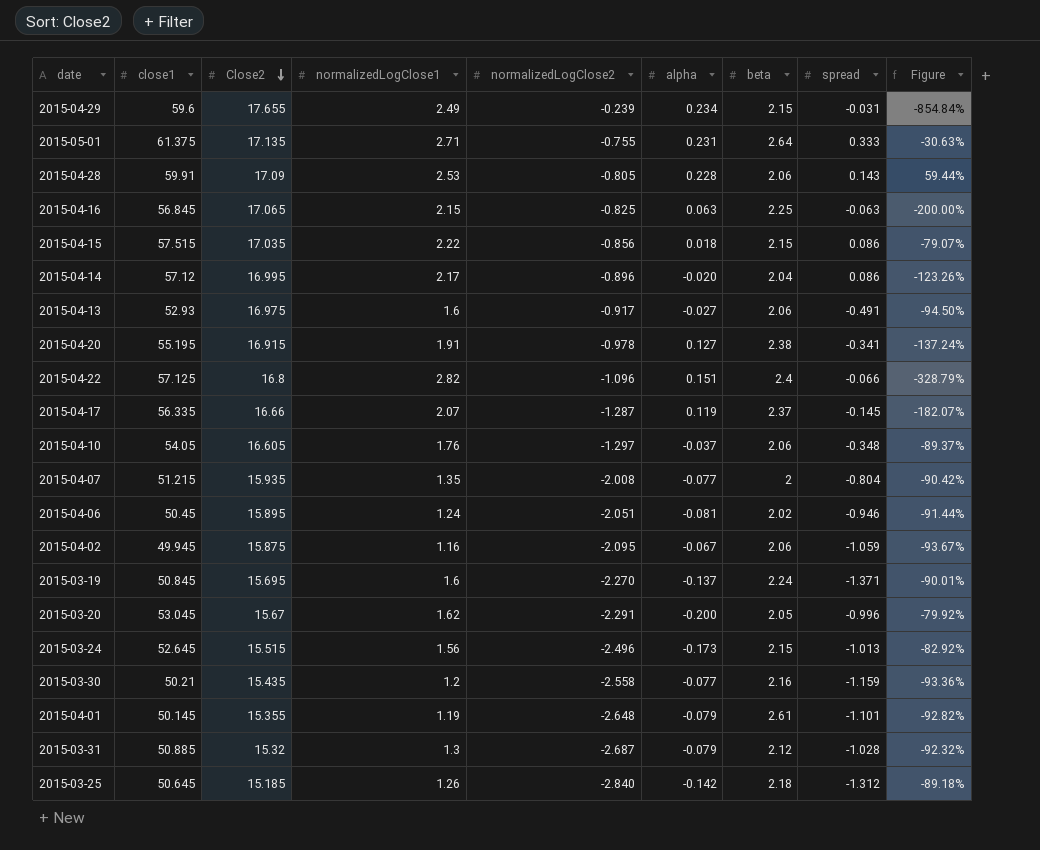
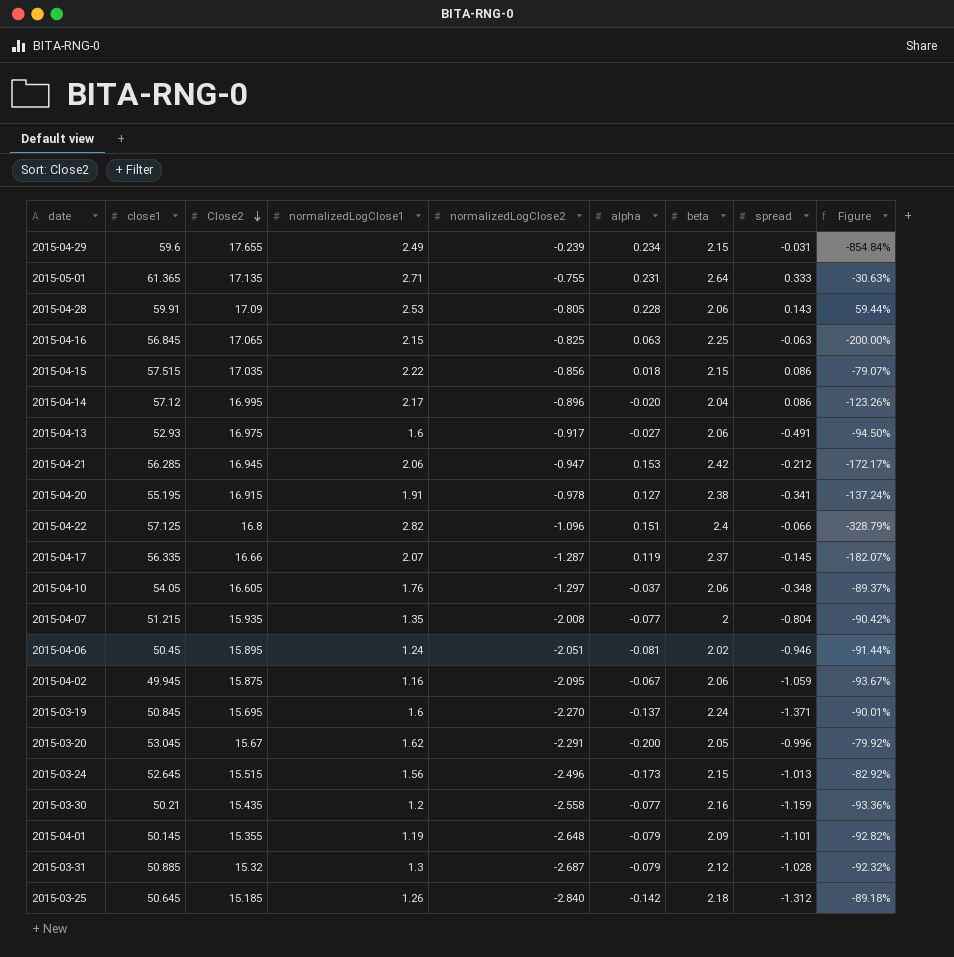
2015-05-01 | close1: 61.375 -> 61.365
row 2015-04-21: none -> 56.285 | 16.945 | 2.06 | -0.947 | 0.153 | 2.42 | -0.212 | -172.17%
2015-04-01 | beta: 2.61 -> 2.09

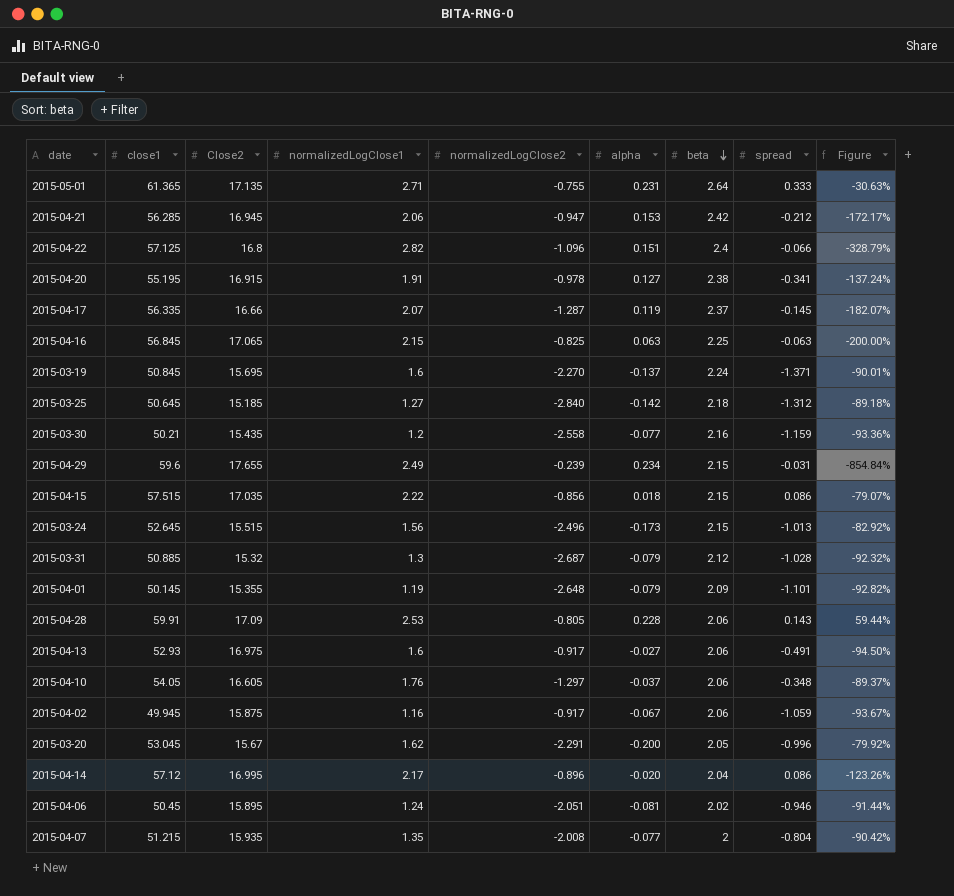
row order: Close2 descending -> beta descending
2015-03-25 | normalizedLogClose1: 1.26 -> 1.27
2015-04-02 | normalizedLogClose2: -2.095 -> -0.917

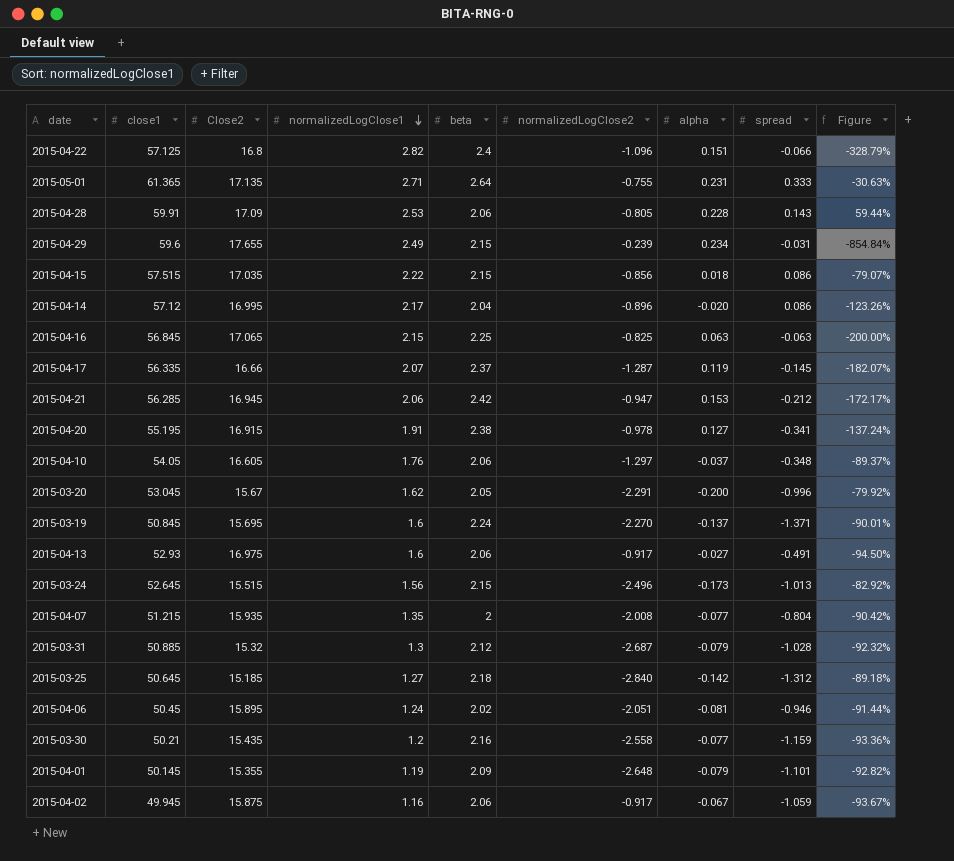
row order: beta descending -> normalizedLogClose1 descending
column beta | position: 7 -> 5

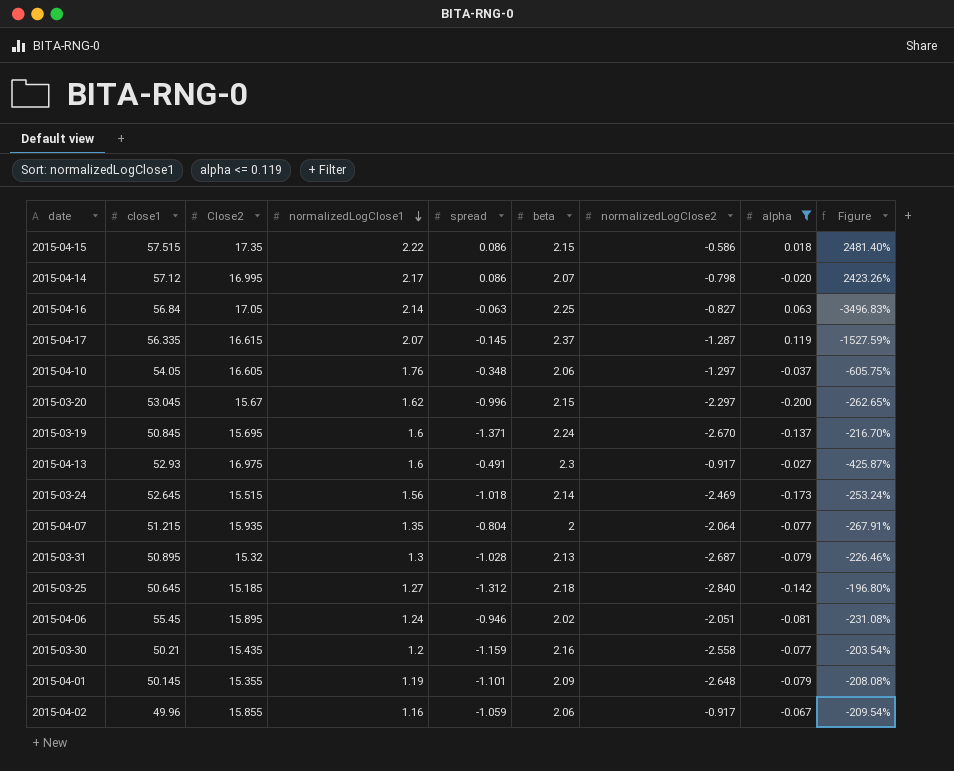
filter: none -> alpha <= 0.119
column spread | position: 8 -> 5
column Figure | formula: ([alpha] - [spread]) / [spread] -> ([normalizedLogClose1] - [spread]) / [spread]
2015-04-15 | Close2: 17.035 -> 17.35
2015-04-15 | normalizedLogClose2: -0.856 -> -0.586
2015-04-14 | beta: 2.04 -> 2.07
2015-04-14 | normalizedLogClose2: -0.896 -> -0.798
2015-04-16 | close1: 56.845 -> 56.84
2015-04-16 | Close2: 17.065 -> 17.05
2015-04-16 | normalizedLogClose1: 2.15 -> 2.14
2015-04-16 | normalizedLogClose2: -0.825 -> -0.827
2015-04-17 | Close2: 16.66 -> 16.615
2015-03-20 | beta: 2.05 -> 2.15
2015-03-20 | normalizedLogClose2: -2.291 -> -2.297
2015-03-19 | normalizedLogClose2: -2.270 -> -2.670
2015-04-13 | beta: 2.06 -> 2.3
2015-03-24 | spread: -1.013 -> -1.018
2015-03-24 | beta: 2.15 -> 2.14
2015-03-24 | normalizedLogClose2: -2.496 -> -2.469
2015-04-07 | normalizedLogClose2: -2.008 -> -2.064
2015-03-31 | close1: 50.885 -> 50.895
2015-03-31 | beta: 2.12 -> 2.13
2015-04-06 | close1: 50.45 -> 55.45
2015-04-02 | close1: 49.945 -> 49.96
2015-04-02 | Close2: 15.875 -> 15.855

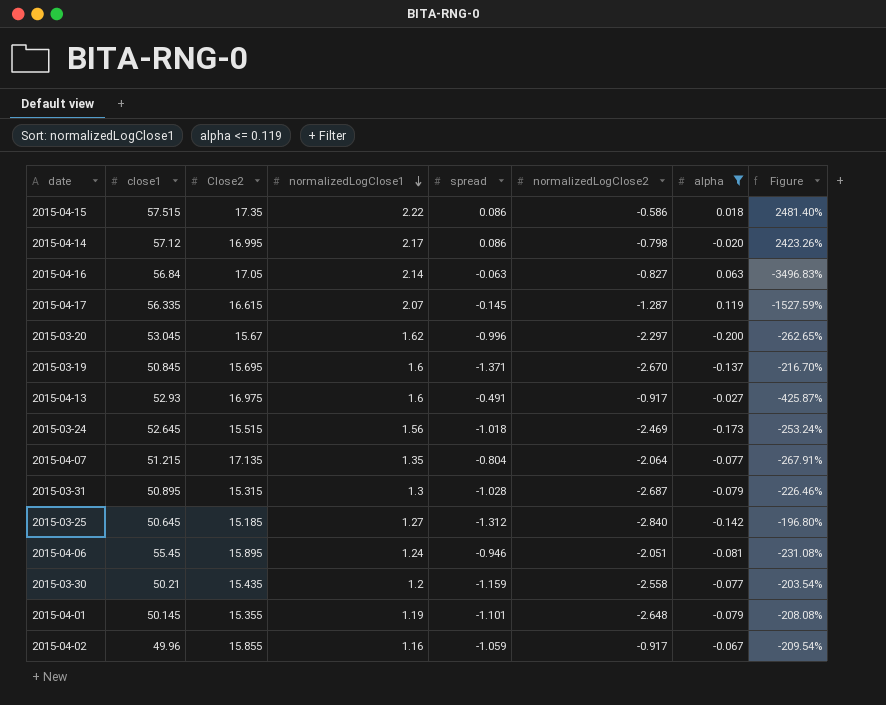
column beta | position: 6 -> none
row 2015-04-10: 54.05 | 16.605 | 1.76 | -0.348 | 2.06 | -1.297 | -0.037 | -605.75% -> none
2015-04-07 | Close2: 15.935 -> 17.135
2015-03-31 | Close2: 15.32 -> 15.315

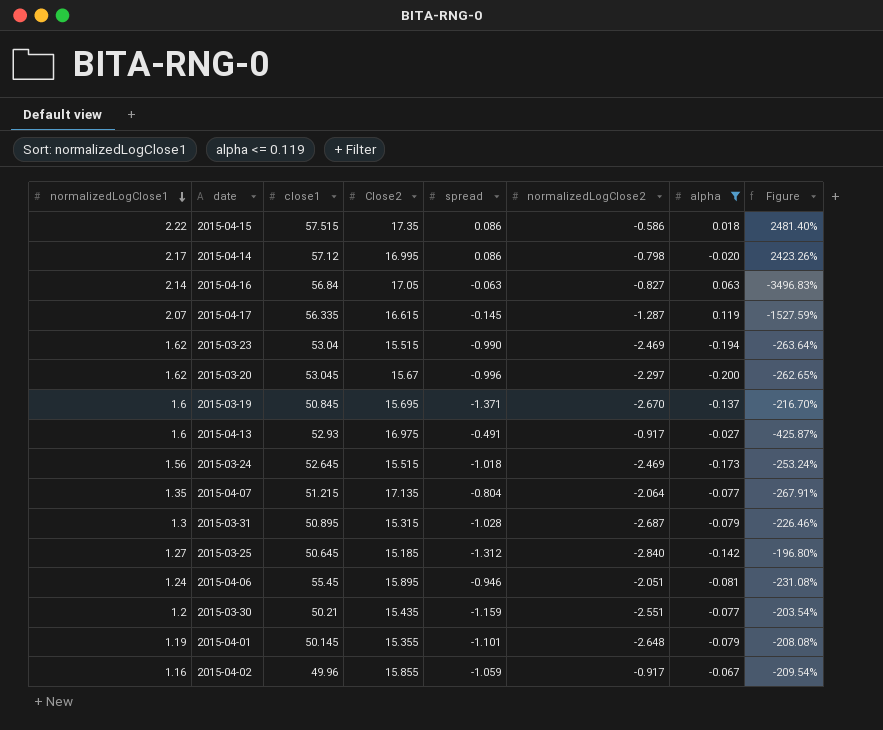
column normalizedLogClose1 | position: 4 -> 1
row 2015-03-23: none -> 1.62 | 53.04 | 15.515 | -0.990 | -2.469 | -0.194 | -263.64%
2015-03-30 | normalizedLogClose2: -2.558 -> -2.551

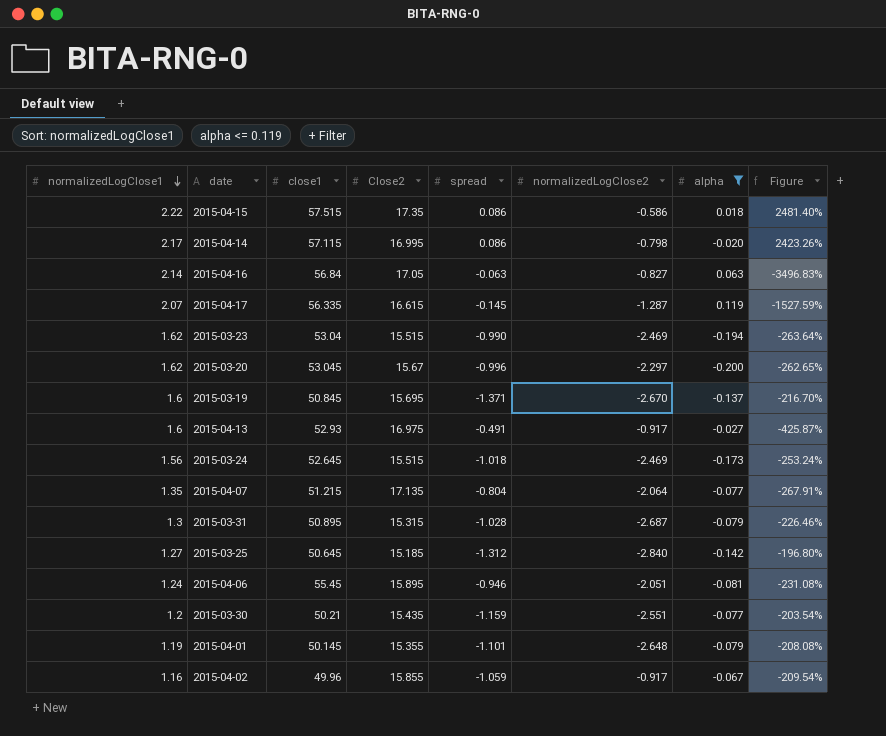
2015-04-14 | close1: 57.12 -> 57.115

